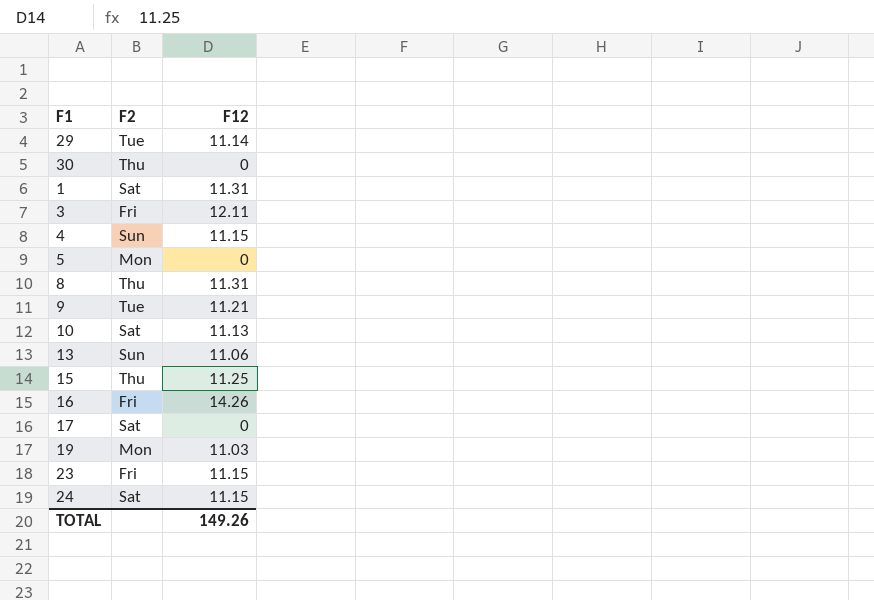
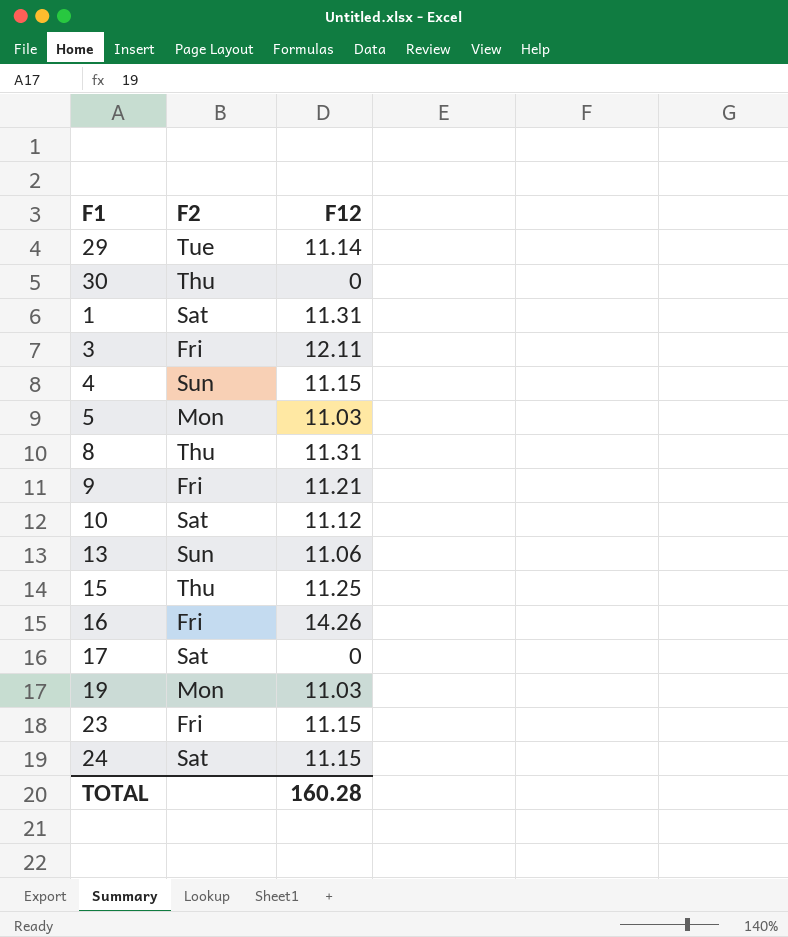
5 | F12: 0 -> 11.03
9 | F2: Tue -> Fri
10 | F12: 11.13 -> 11.12
TOTAL | F12: 149.26 -> 160.28

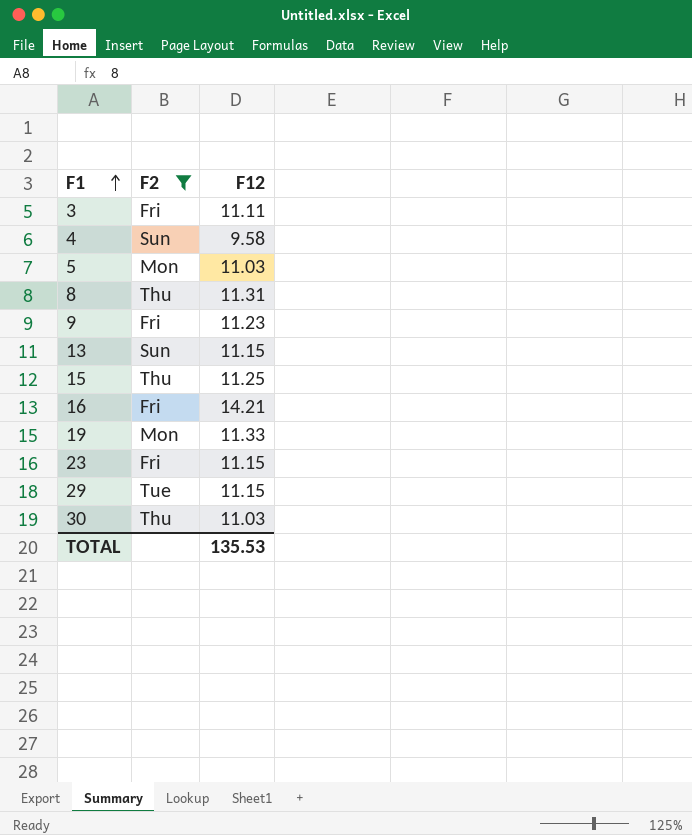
filter: none -> F2 != Sat
row order: none -> F1 ascending
3 | F12: 12.11 -> 11.11
4 | F12: 11.15 -> 9.58
9 | F12: 11.21 -> 11.23
13 | F12: 11.06 -> 11.15
16 | F12: 14.26 -> 14.21
19 | F12: 11.03 -> 11.33
29 | F12: 11.14 -> 11.15
30 | F12: 0 -> 11.03
TOTAL | F12: 160.28 -> 135.53

